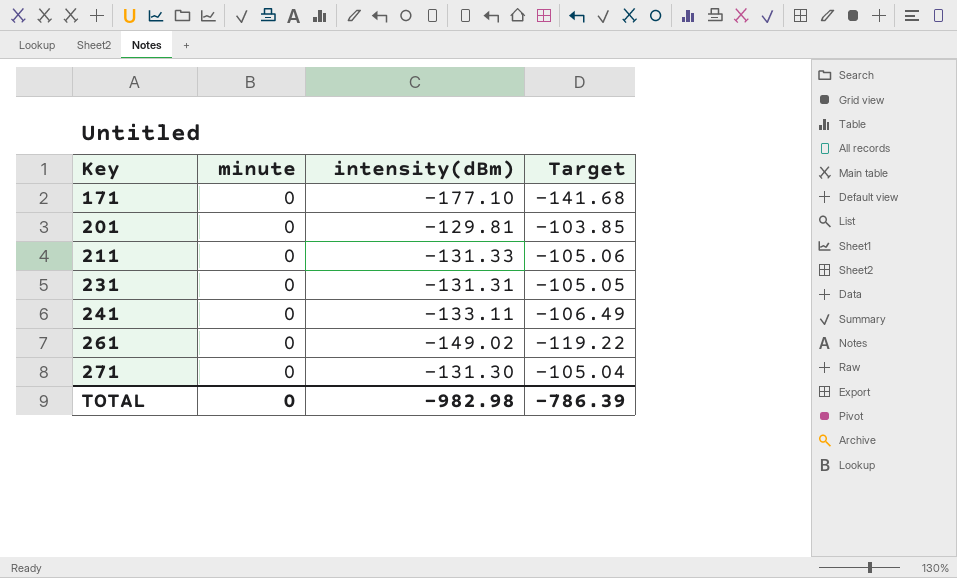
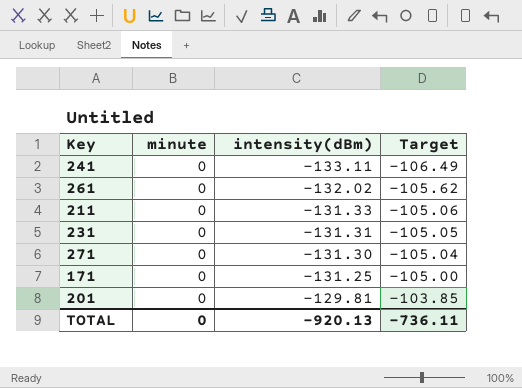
row order: Key ascending -> intensity(dBm) ascending
261 | intensity(dBm): -149.02 -> -132.02
261 | Target: -119.22 -> -105.62
171 | intensity(dBm): -177.10 -> -131.25
171 | Target: -141.68 -> -105.00
TOTAL | intensity(dBm): -982.98 -> -920.13
TOTAL | Target: -786.39 -> -736.11

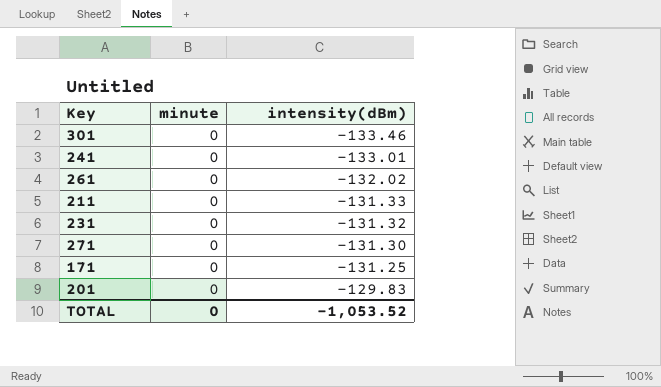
column Target | formula: [intensity(dBm)] * 0.8 -> none
row 301: none -> 0 | -133.46
241 | intensity(dBm): -133.11 -> -133.01
231 | intensity(dBm): -131.31 -> -131.32
201 | intensity(dBm): -129.81 -> -129.83
TOTAL | intensity(dBm): -920.13 -> -1,053.52

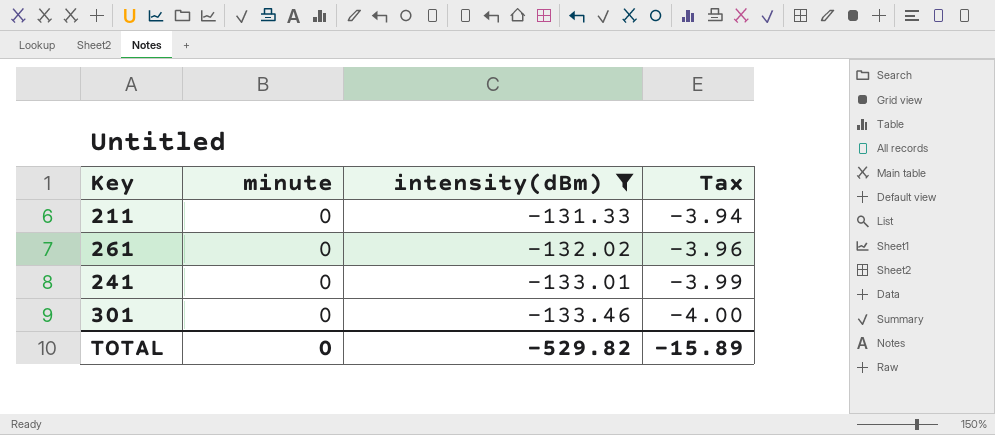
filter: none -> intensity(dBm) <= -131.33
row order: intensity(dBm) ascending -> intensity(dBm) descending
column Tax | formula: none -> [intensity(dBm)] * 0.03
TOTAL | intensity(dBm): -1,053.52 -> -529.82

